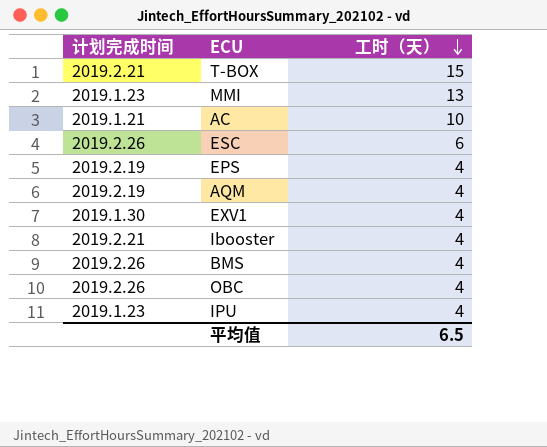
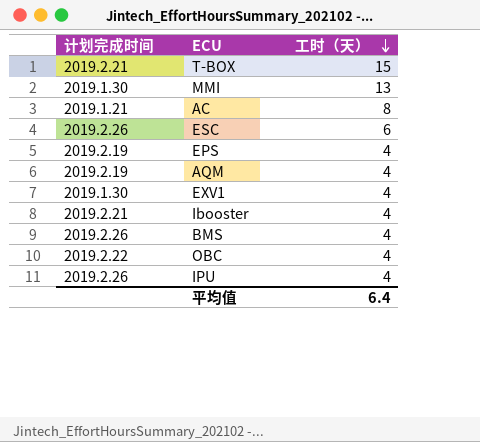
MMI | 计划完成时间: 2019.1.23 -> 2019.1.30
AC | 工时（天）: 10 -> 8
OBC | 计划完成时间: 2019.2.26 -> 2019.2.22
IPU | 计划完成时间: 2019.1.23 -> 2019.2.26
平均值 | 工时（天）: 6.5 -> 6.4

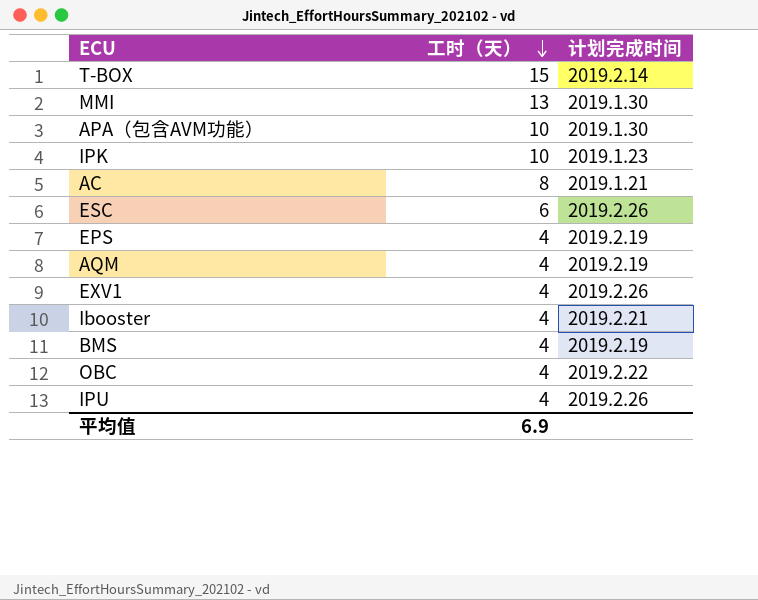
column 计划完成时间 | position: 1 -> 3
T-BOX | 计划完成时间: 2019.2.21 -> 2019.2.14
row APA（包含AVM功能）: none -> 10 | 2019.1.30
row IPK: none -> 10 | 2019.1.23
EXV1 | 计划完成时间: 2019.1.30 -> 2019.2.26
BMS | 计划完成时间: 2019.2.26 -> 2019.2.19
平均值 | 工时（天）: 6.4 -> 6.9

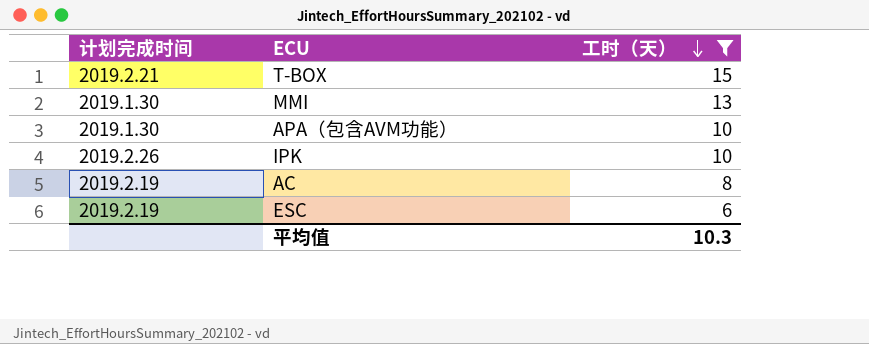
filter: none -> 工时（天） != 4
column 计划完成时间 | position: 3 -> 1
T-BOX | 计划完成时间: 2019.2.14 -> 2019.2.21
IPK | 计划完成时间: 2019.1.23 -> 2019.2.26
AC | 计划完成时间: 2019.1.21 -> 2019.2.19
ESC | 计划完成时间: 2019.2.26 -> 2019.2.19
平均值 | 工时（天）: 6.9 -> 10.3

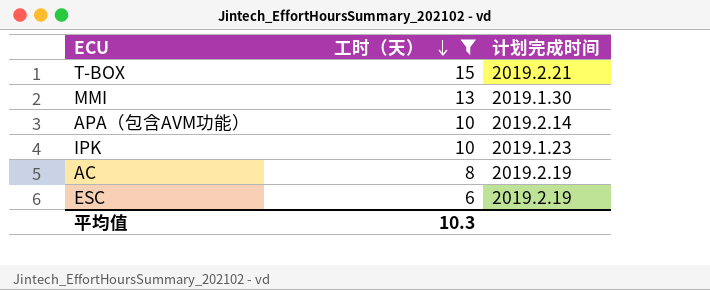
column 计划完成时间 | position: 1 -> 3
APA（包含AVM功能） | 计划完成时间: 2019.1.30 -> 2019.2.14
IPK | 计划完成时间: 2019.2.26 -> 2019.1.23

